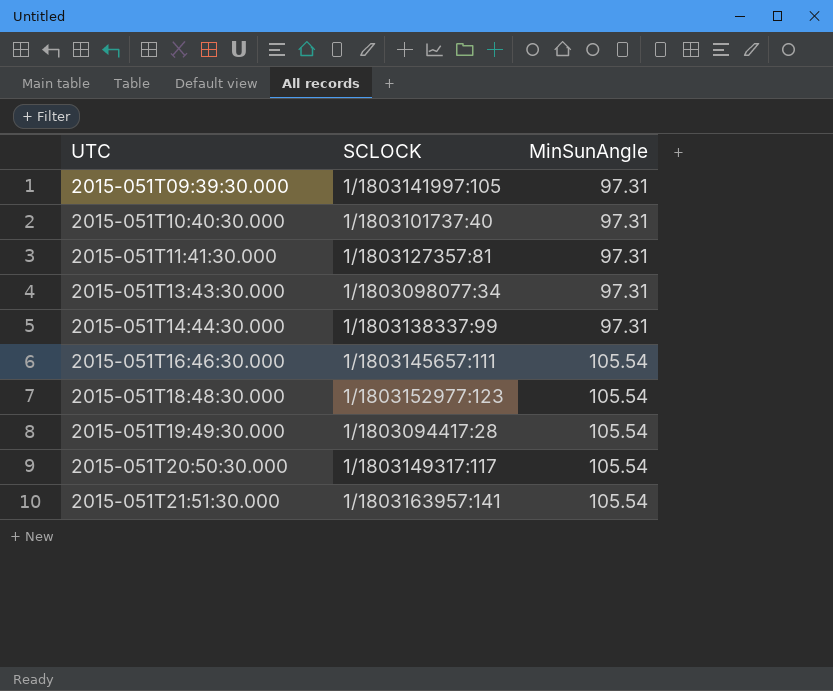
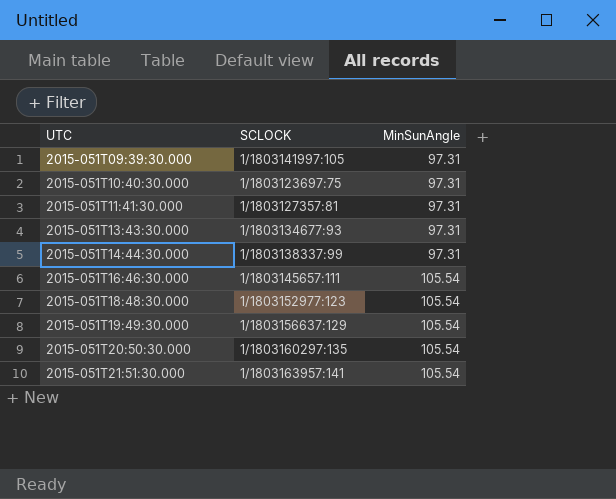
2015-051T10:40:30.000 | SCLOCK: 1/1803101737:40 -> 1/1803123697:75
2015-051T13:43:30.000 | SCLOCK: 1/1803098077:34 -> 1/1803134677:93
2015-051T19:49:30.000 | SCLOCK: 1/1803094417:28 -> 1/1803156637:129
2015-051T20:50:30.000 | SCLOCK: 1/1803149317:117 -> 1/1803160297:135

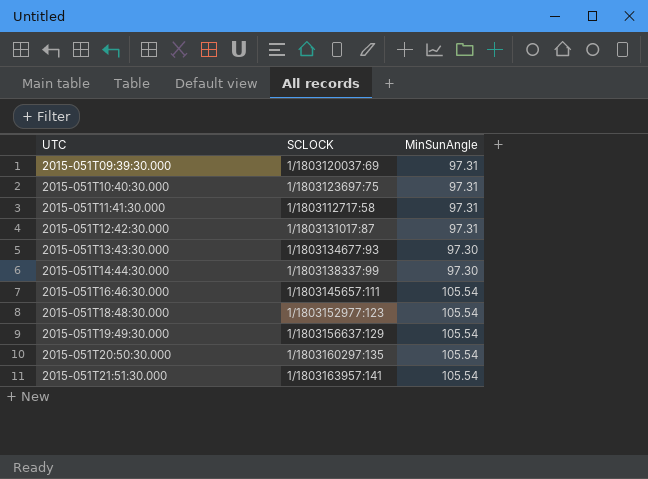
2015-051T09:39:30.000 | SCLOCK: 1/1803141997:105 -> 1/1803120037:69
2015-051T11:41:30.000 | SCLOCK: 1/1803127357:81 -> 1/1803112717:58
row 2015-051T12:42:30.000: none -> 1/1803131017:87 | 97.31
2015-051T13:43:30.000 | MinSunAngle: 97.31 -> 97.30
2015-051T14:44:30.000 | MinSunAngle: 97.31 -> 97.30

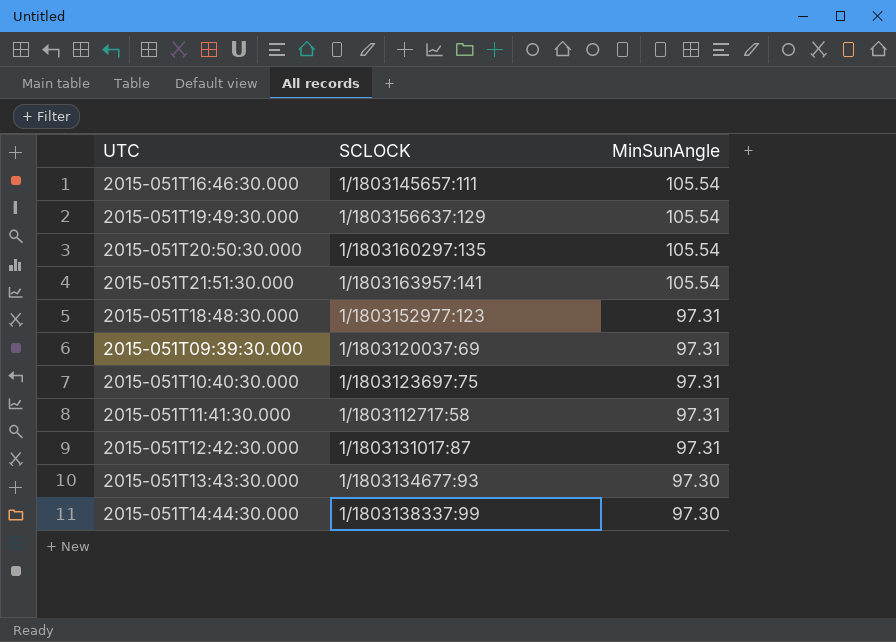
row order: UTC ascending -> MinSunAngle descending
2015-051T18:48:30.000 | MinSunAngle: 105.54 -> 97.31

